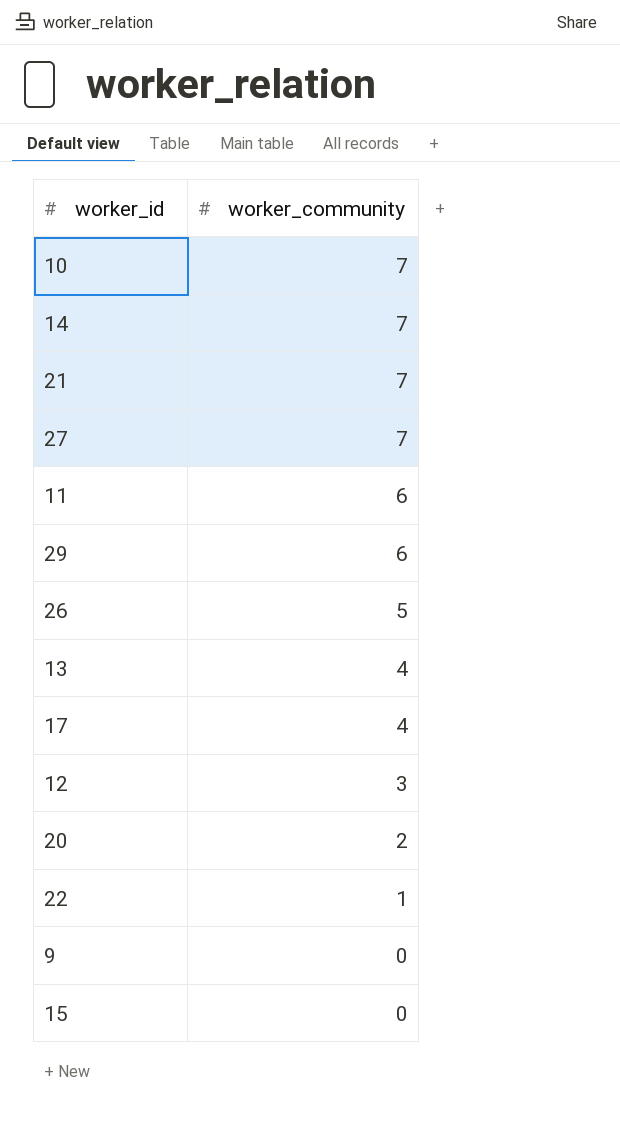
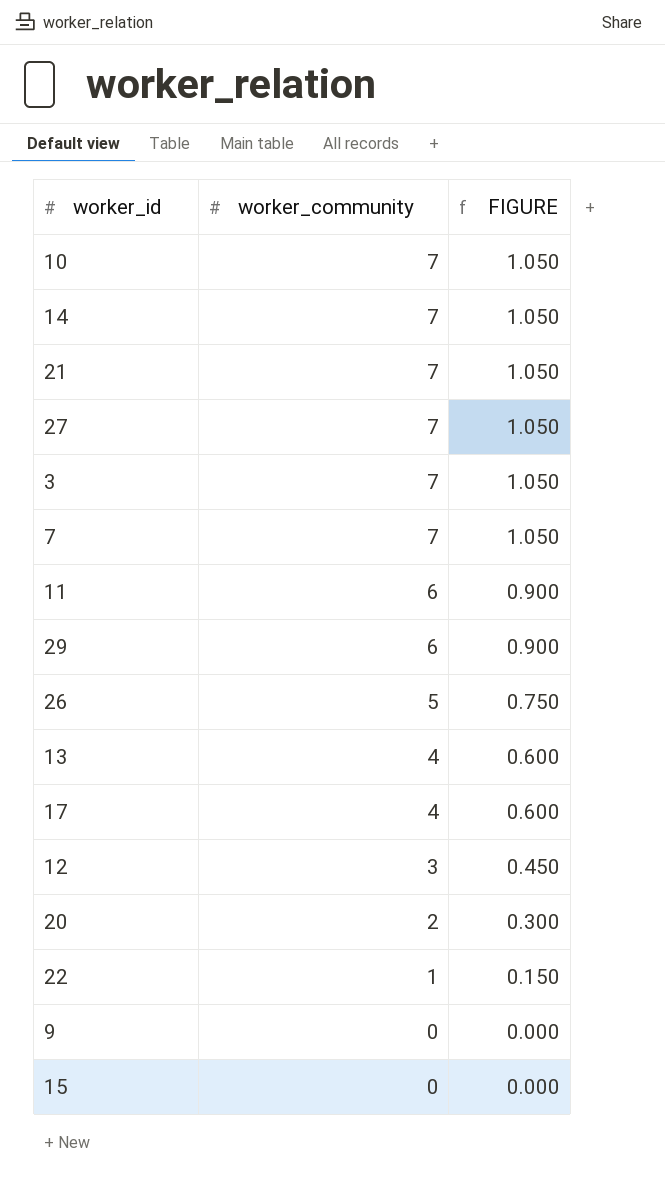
column FIGURE | formula: none -> [worker_community] * 0.15
row 3: none -> 7 | 1.050
row 7: none -> 7 | 1.050

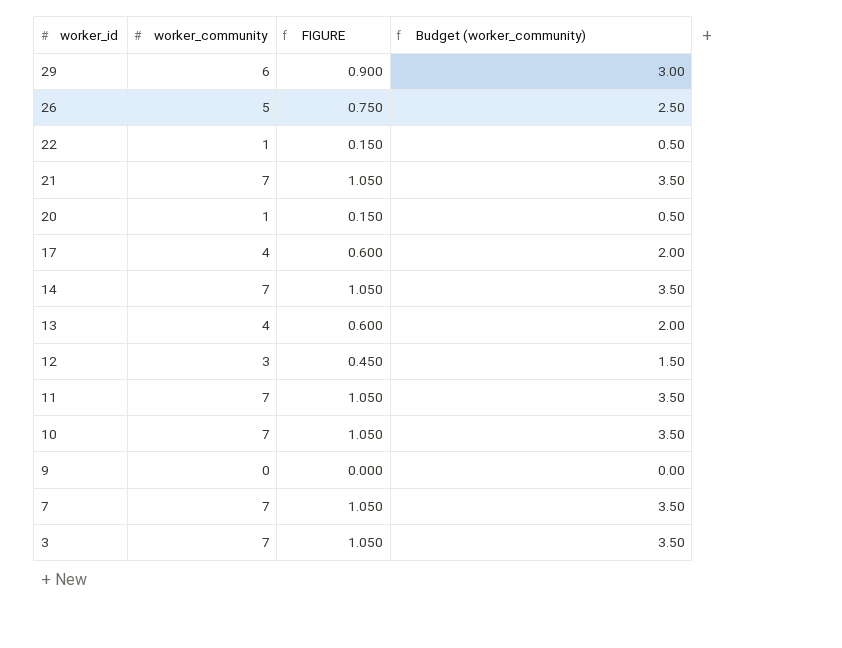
row order: worker_community descending -> worker_id descending
column Budget (worker_community) | formula: none -> [worker_community] * 0.5
row 27: 7 | 1.050 -> none
row 15: 0 | 0.000 -> none
20 | worker_community: 2 -> 1
20 | FIGURE: 0.300 -> 0.150
11 | worker_community: 6 -> 7
11 | FIGURE: 0.900 -> 1.050

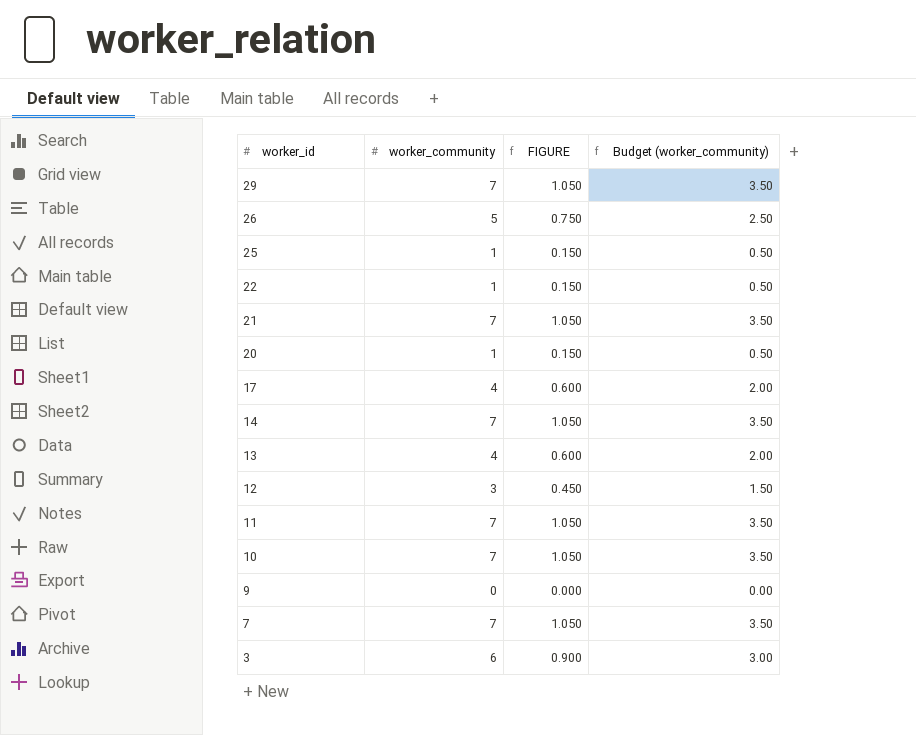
29 | worker_community: 6 -> 7
29 | FIGURE: 0.900 -> 1.050
29 | Budget (worker_community): 3.00 -> 3.50
row 25: none -> 1 | 0.150 | 0.50
3 | worker_community: 7 -> 6
3 | FIGURE: 1.050 -> 0.900
3 | Budget (worker_community): 3.50 -> 3.00

